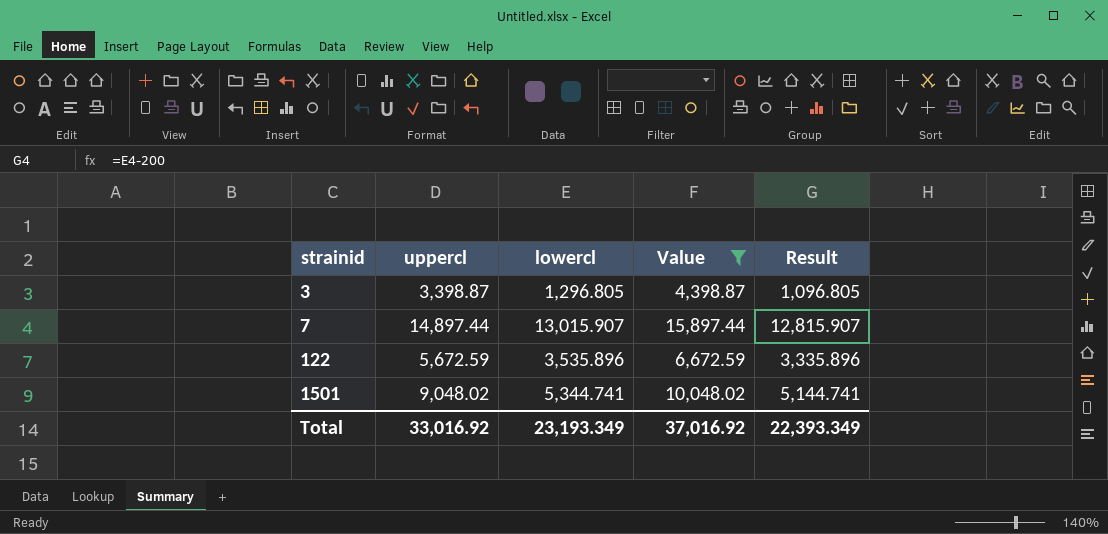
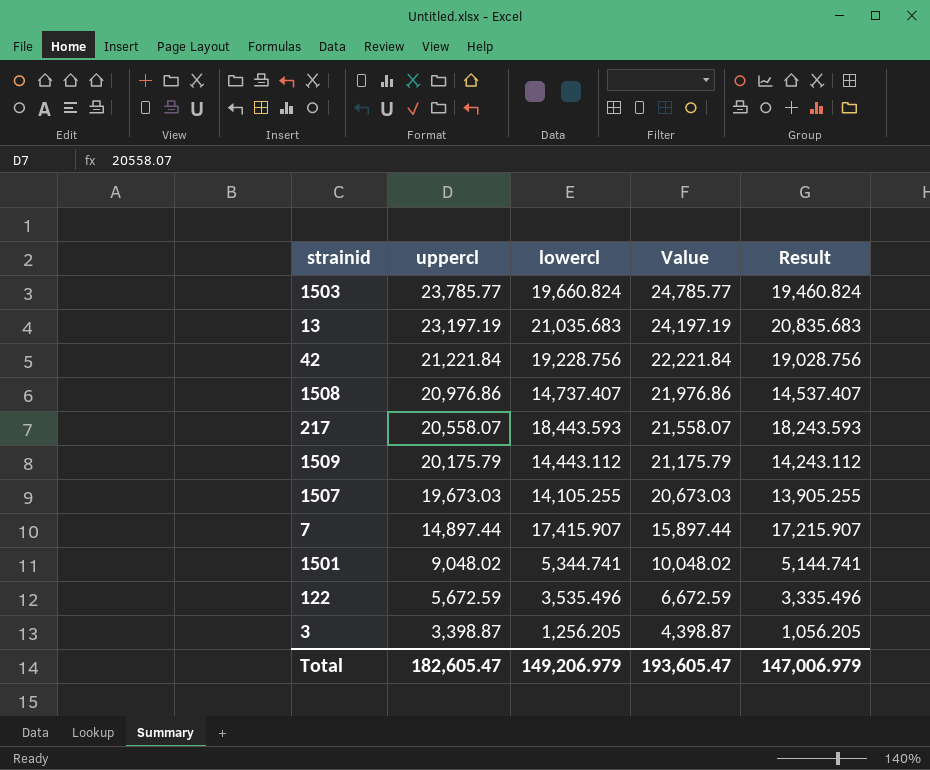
filter: Value <= 15,897.44 -> none
row order: strainid ascending -> uppercl descending
7 | lowercl: 13,015.907 -> 17,415.907
7 | Result: 12,815.907 -> 17,215.907
122 | lowercl: 3,535.896 -> 3,535.496
122 | Result: 3,335.896 -> 3,335.496
3 | lowercl: 1,296.805 -> 1,256.205
3 | Result: 1,096.805 -> 1,056.205
Total | uppercl: 33,016.92 -> 182,605.47
Total | lowercl: 23,193.349 -> 149,206.979
Total | Value: 37,016.92 -> 193,605.47
Total | Result: 22,393.349 -> 147,006.979

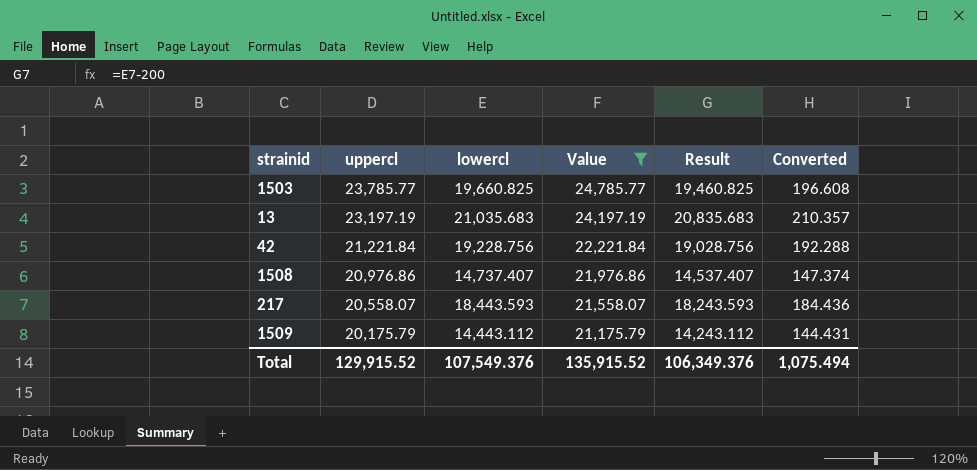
filter: none -> Value >= 21,175.79
column Converted | formula: none -> [lowercl] * 0.01
1503 | lowercl: 19,660.824 -> 19,660.825
1503 | Result: 19,460.824 -> 19,460.825
Total | uppercl: 182,605.47 -> 129,915.52
Total | lowercl: 149,206.979 -> 107,549.376
Total | Value: 193,605.47 -> 135,915.52
Total | Result: 147,006.979 -> 106,349.376

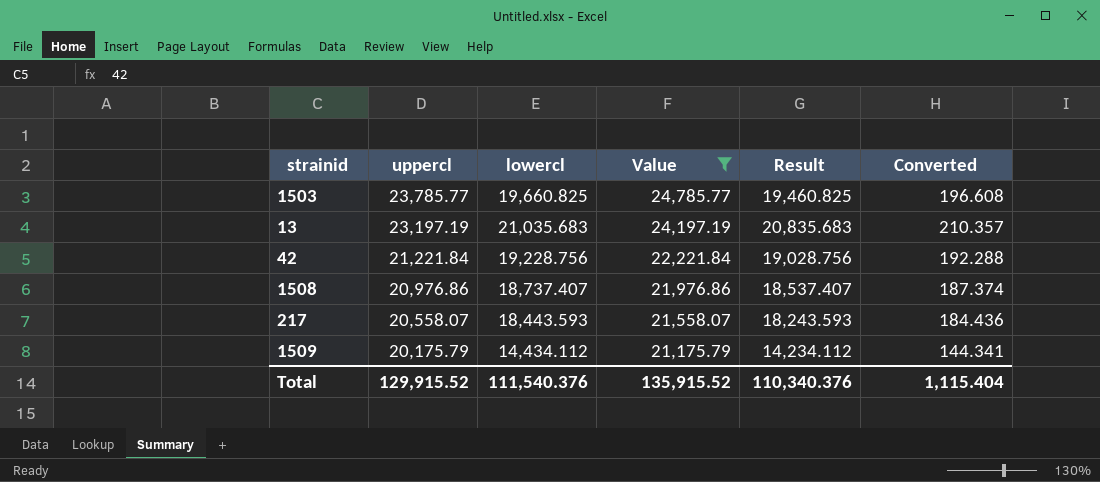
1508 | lowercl: 14,737.407 -> 18,737.407
1508 | Result: 14,537.407 -> 18,537.407
1508 | Converted: 147.374 -> 187.374
1509 | lowercl: 14,443.112 -> 14,434.112
1509 | Result: 14,243.112 -> 14,234.112
1509 | Converted: 144.431 -> 144.341
Total | lowercl: 107,549.376 -> 111,540.376
Total | Result: 106,349.376 -> 110,340.376
Total | Converted: 1,075.494 -> 1,115.404

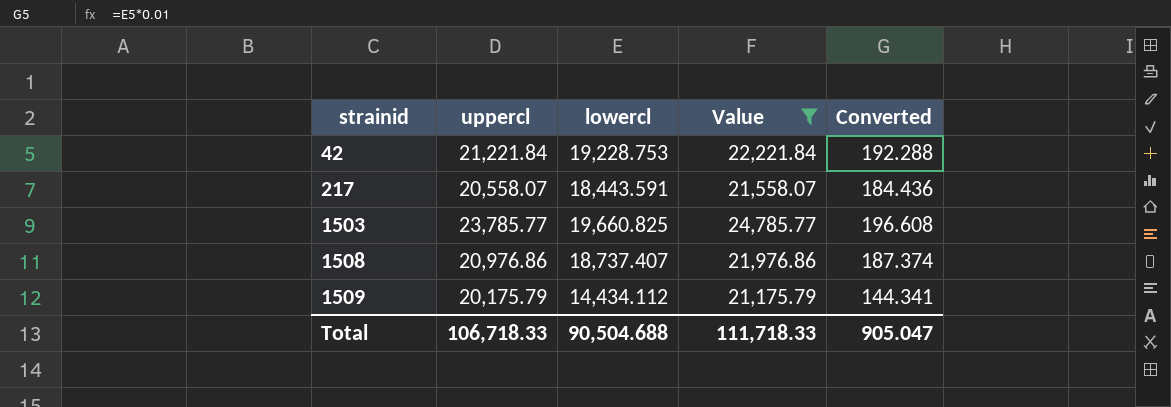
row order: uppercl descending -> strainid ascending
column Result | formula: [lowercl] - 200 -> none
row 13: 23,197.19 | 21,035.683 | 24,197.19 | 20,835.683 | 210.357 -> none
42 | lowercl: 19,228.756 -> 19,228.753
217 | lowercl: 18,443.593 -> 18,443.591
Total | uppercl: 129,915.52 -> 106,718.33
Total | lowercl: 111,540.376 -> 90,504.688
Total | Value: 135,915.52 -> 111,718.33
Total | Converted: 1,115.404 -> 905.047

